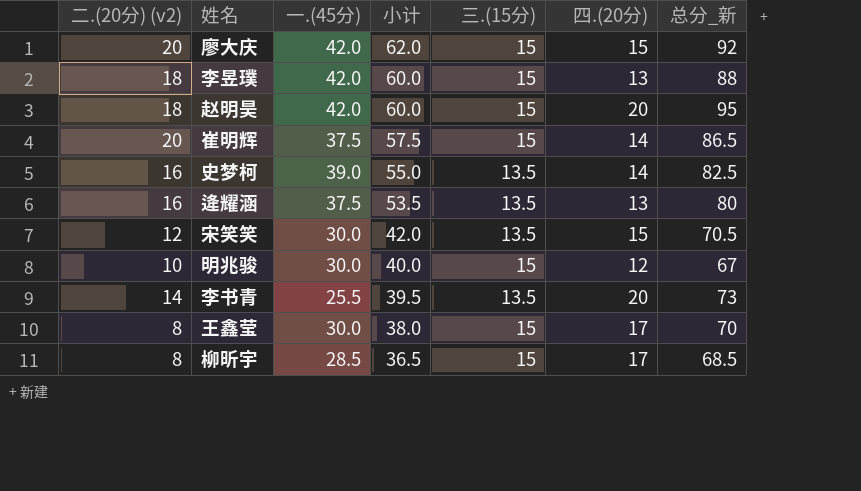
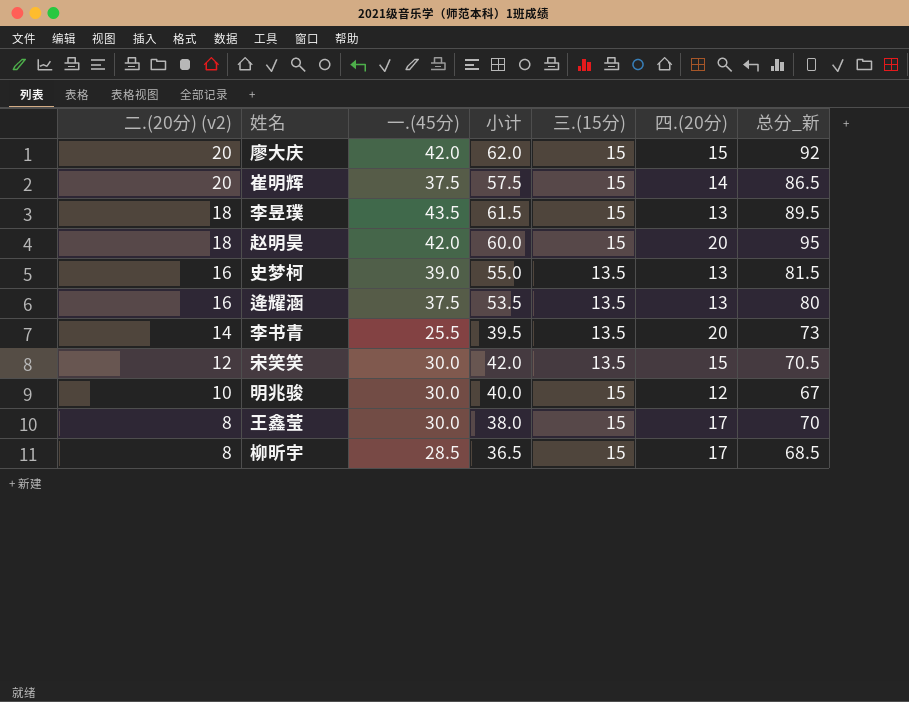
row order: 小计 descending -> 二.(20分) (v2) descending
李昱璞 | 一.(45分): 42.0 -> 43.5
李昱璞 | 小计: 60.0 -> 61.5
李昱璞 | 总分_新: 88 -> 89.5
史梦柯 | 四.(20分): 14 -> 13
史梦柯 | 总分_新: 82.5 -> 81.5

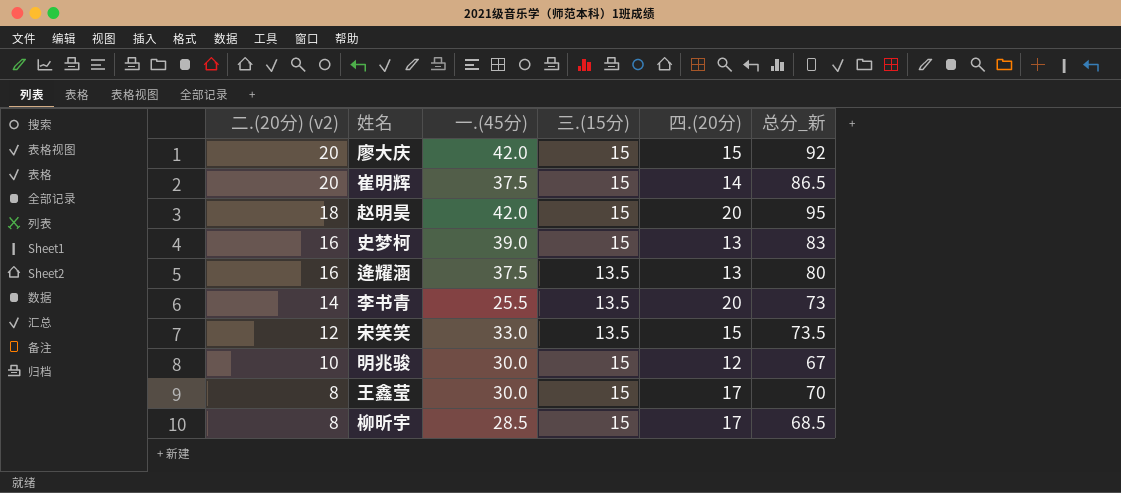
column 小计 | formula: [二.(20分) (v2)] + [一.(45分)] -> none
row 李昱璞: 18 | 43.5 | 61.5 | 15 | 13 | 89.5 -> none
史梦柯 | 三.(15分): 13.5 -> 15
史梦柯 | 总分_新: 81.5 -> 83
宋笑笑 | 一.(45分): 30.0 -> 33.0
宋笑笑 | 总分_新: 70.5 -> 73.5

